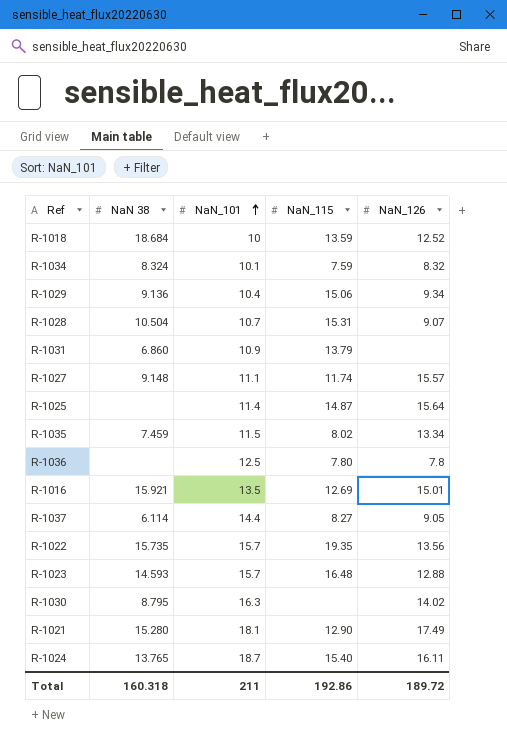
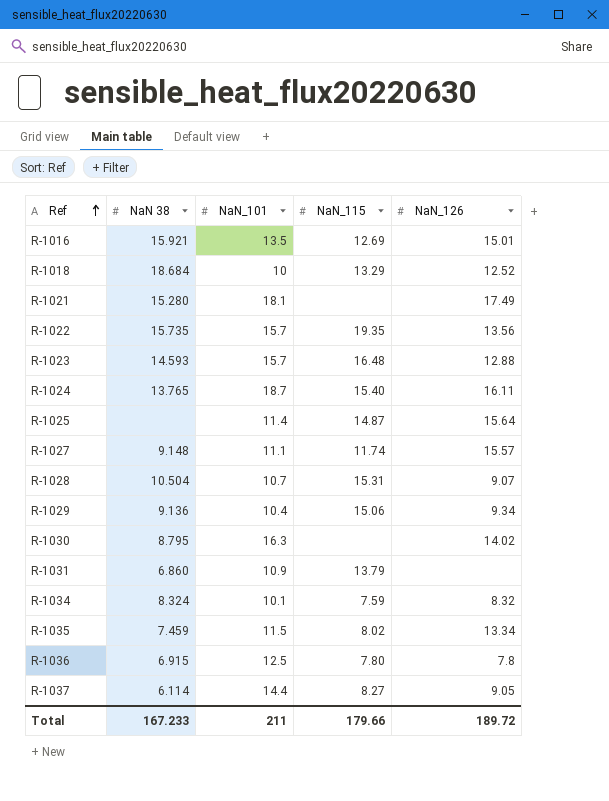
row order: NaN_101 ascending -> Ref ascending
R-1018 | NaN_115: 13.59 -> 13.29
R-1021 | NaN_115: 12.90 -> none
R-1036 | NaN 38: none -> 6.915
Total | NaN 38: 160.318 -> 167.233
Total | NaN_115: 192.86 -> 179.66

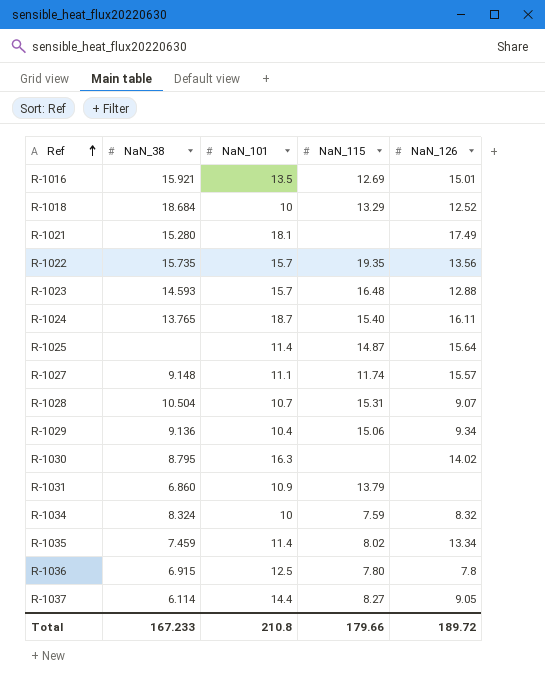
column name: NaN 38 -> NaN_38
R-1034 | NaN_101: 10.1 -> 10
R-1035 | NaN_101: 11.5 -> 11.4
Total | NaN_101: 211 -> 210.8

